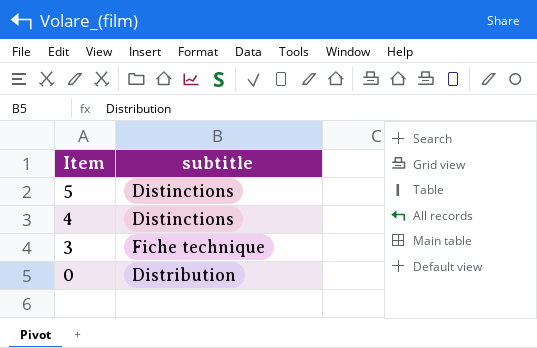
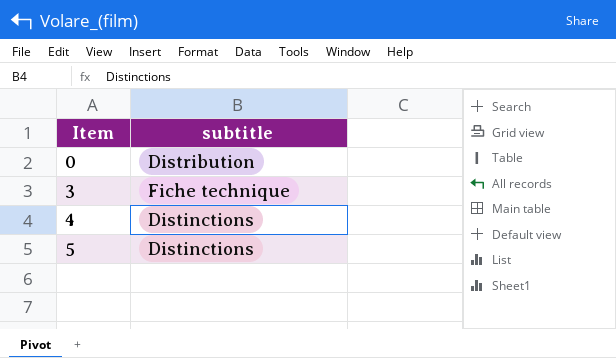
row order: Item descending -> Item ascending

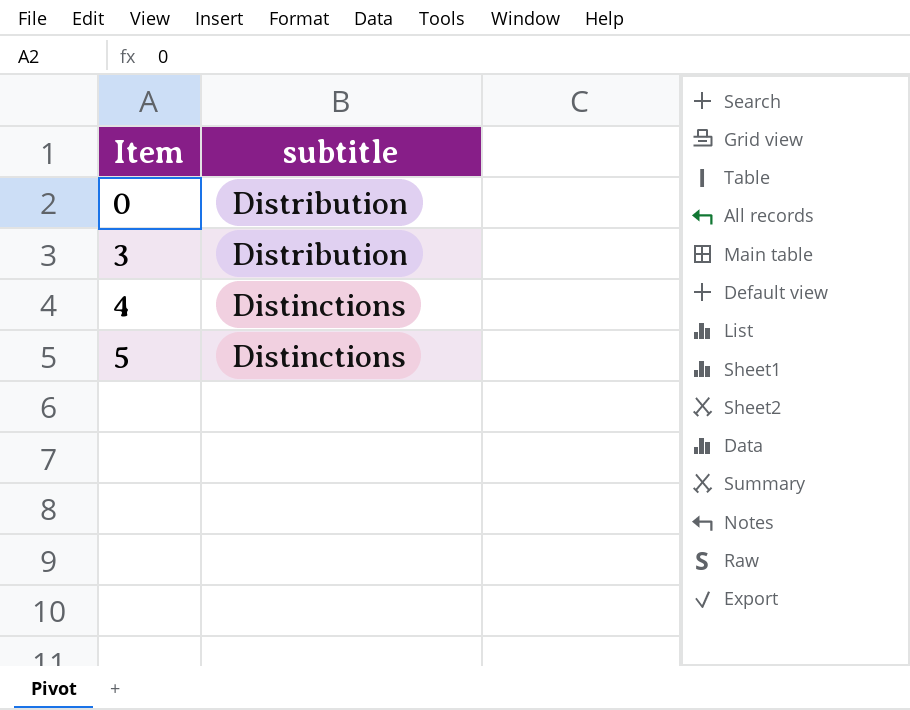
3 | subtitle: Fiche technique -> Distribution

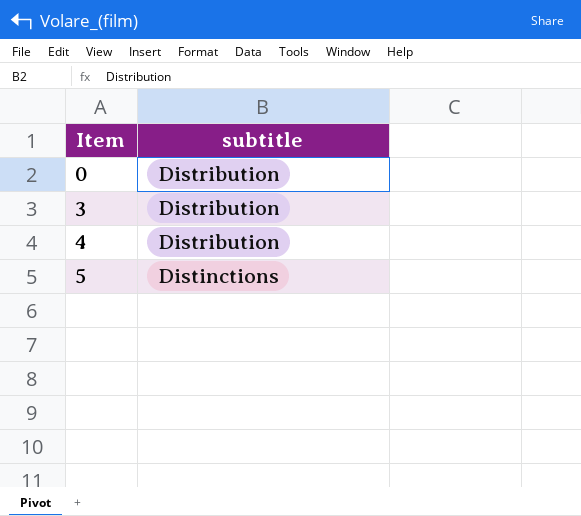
4 | subtitle: Distinctions -> Distribution

